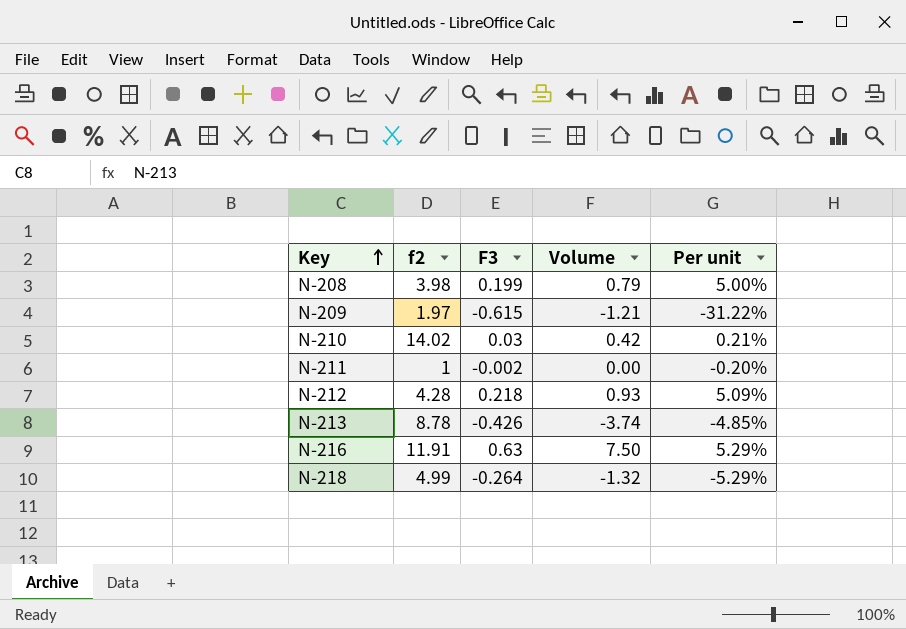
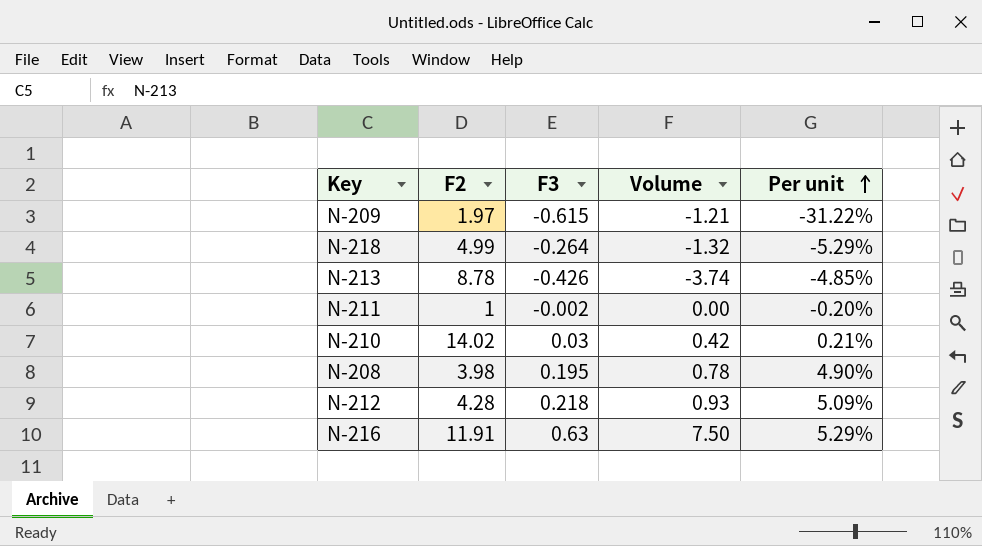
row order: Key ascending -> Per unit ascending
column name: f2 -> F2
N-208 | F3: 0.199 -> 0.195
N-208 | Volume: 0.79 -> 0.78
N-208 | Per unit: 5.00% -> 4.90%

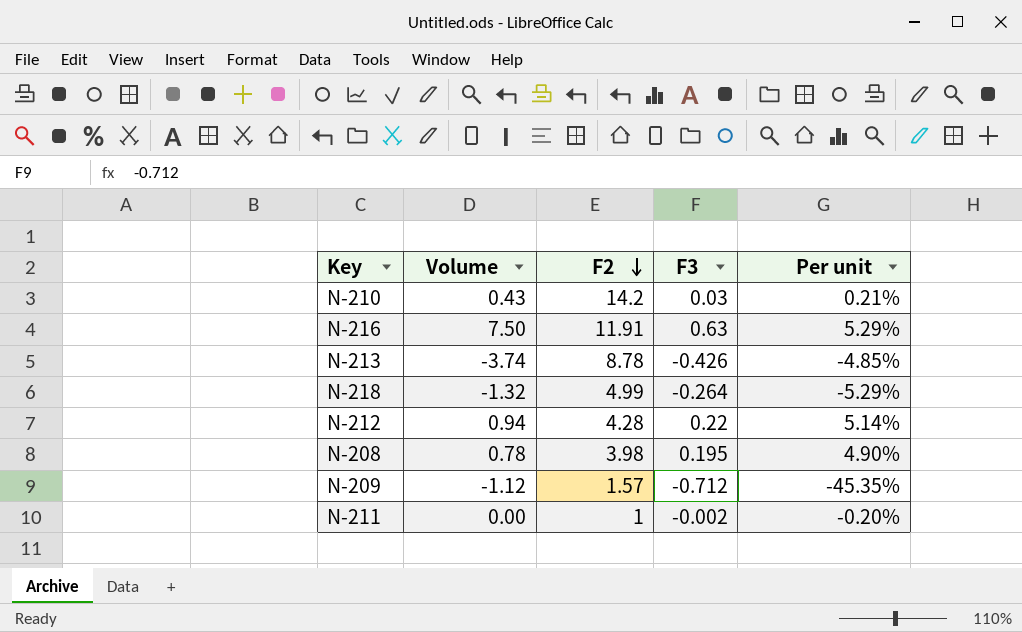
row order: Per unit ascending -> F2 descending
column Volume | position: 4 -> 2
N-210 | Volume: 0.42 -> 0.43
N-210 | F2: 14.02 -> 14.2
N-212 | Volume: 0.93 -> 0.94
N-212 | F3: 0.218 -> 0.22
N-212 | Per unit: 5.09% -> 5.14%
N-209 | Volume: -1.21 -> -1.12
N-209 | F2: 1.97 -> 1.57
N-209 | F3: -0.615 -> -0.712
N-209 | Per unit: -31.22% -> -45.35%

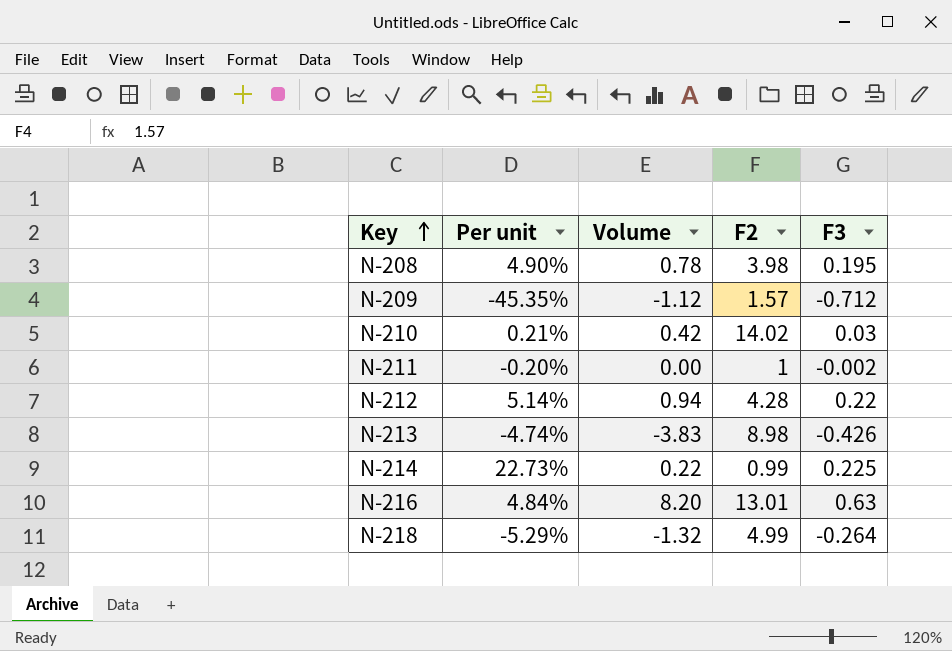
row order: F2 descending -> Key ascending
column Per unit | position: 5 -> 2
N-210 | Volume: 0.43 -> 0.42
N-210 | F2: 14.2 -> 14.02
N-213 | Per unit: -4.85% -> -4.74%
N-213 | Volume: -3.74 -> -3.83
N-213 | F2: 8.78 -> 8.98
row N-214: none -> 22.73% | 0.22 | 0.99 | 0.225
N-216 | Per unit: 5.29% -> 4.84%
N-216 | Volume: 7.50 -> 8.20
N-216 | F2: 11.91 -> 13.01

